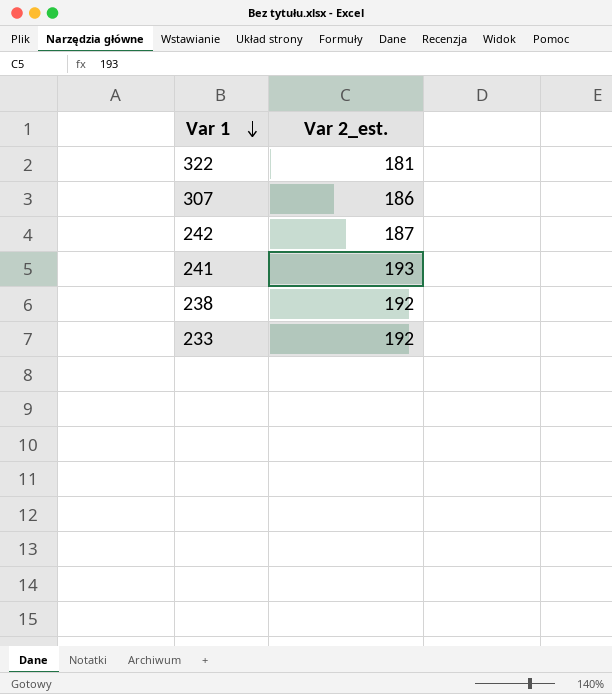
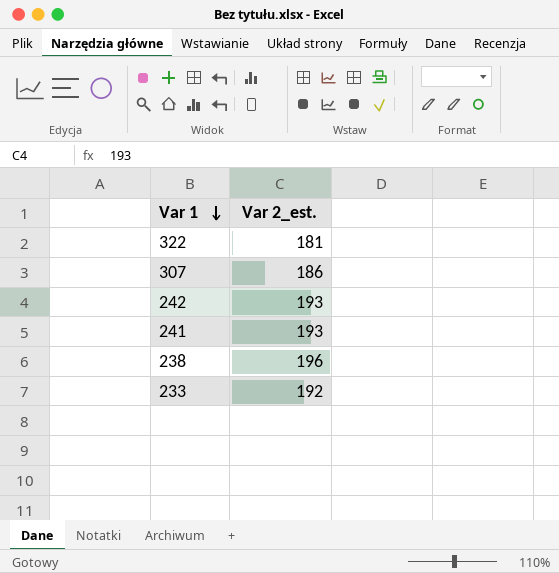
242 | Var 2_est.: 187 -> 193
238 | Var 2_est.: 192 -> 196

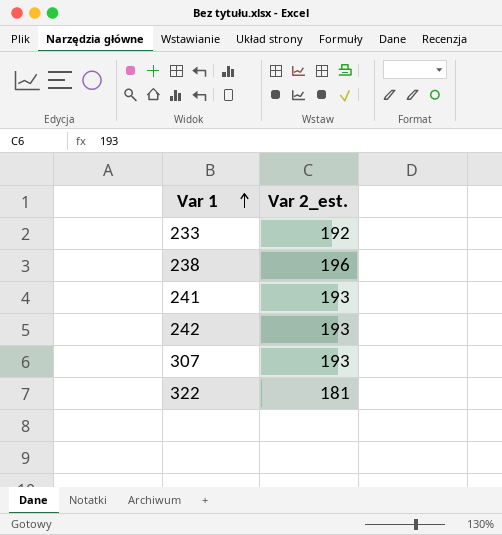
row order: Var 1 descending -> Var 1 ascending
307 | Var 2_est.: 186 -> 193

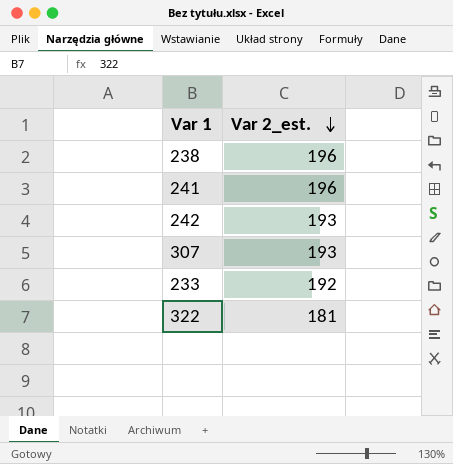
row order: Var 1 ascending -> Var 2_est. descending
241 | Var 2_est.: 193 -> 196

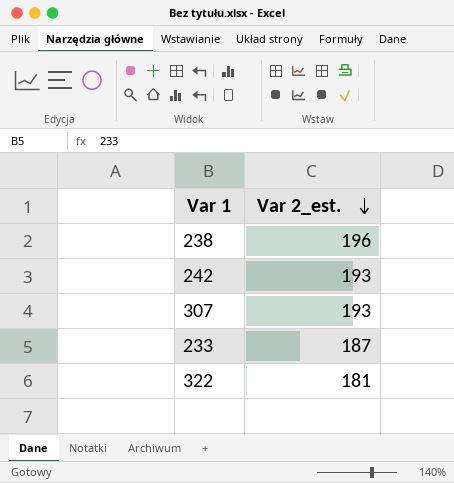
row 241: 196 -> none
233 | Var 2_est.: 192 -> 187

